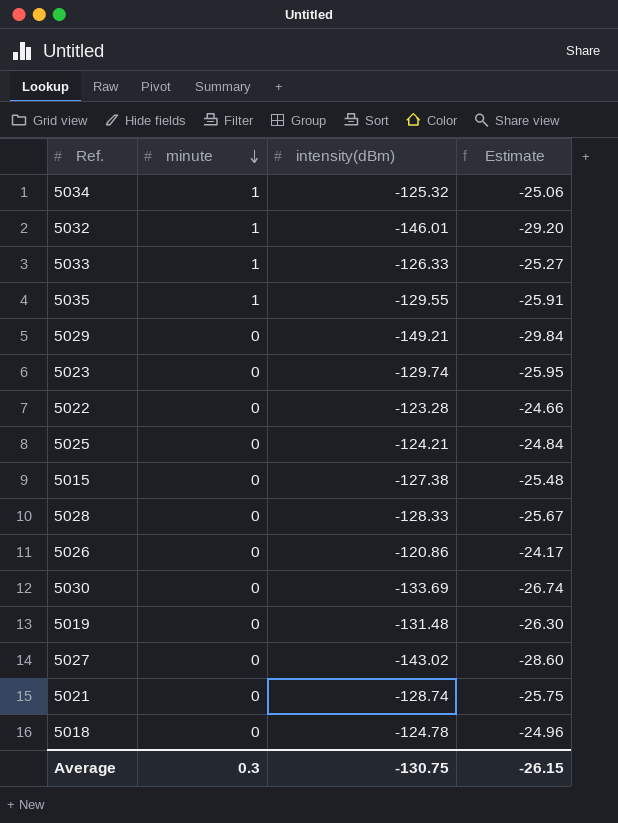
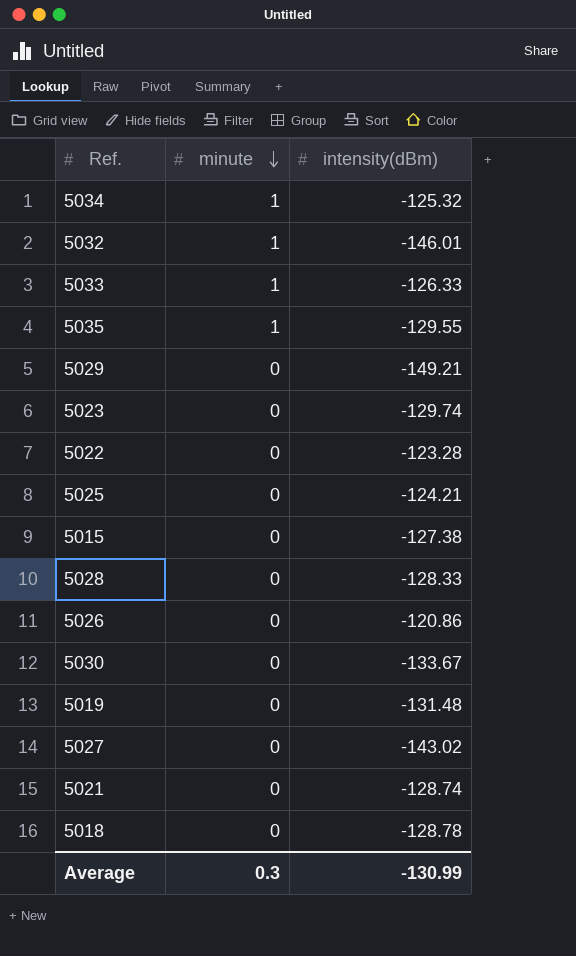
column Estimate | formula: [intensity(dBm)] * 0.2 -> none
5030 | intensity(dBm): -133.69 -> -133.67
5018 | intensity(dBm): -124.78 -> -128.78
Average | intensity(dBm): -130.75 -> -130.99

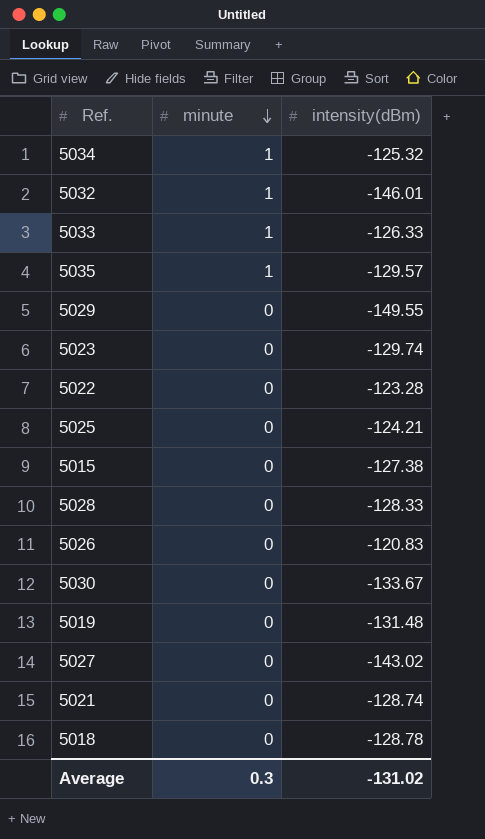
5035 | intensity(dBm): -129.55 -> -129.57
5029 | intensity(dBm): -149.21 -> -149.55
5026 | intensity(dBm): -120.86 -> -120.83
Average | intensity(dBm): -130.99 -> -131.02

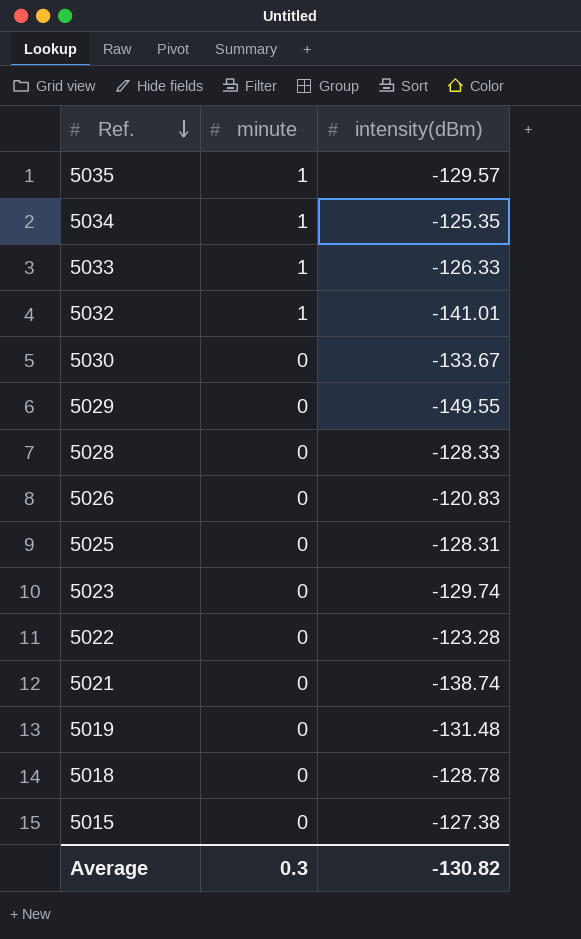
row order: minute descending -> Ref. descending
row 5027: 0 | -143.02 -> none
5034 | intensity(dBm): -125.32 -> -125.35
5032 | intensity(dBm): -146.01 -> -141.01
5025 | intensity(dBm): -124.21 -> -128.31
5021 | intensity(dBm): -128.74 -> -138.74
Average | intensity(dBm): -131.02 -> -130.82

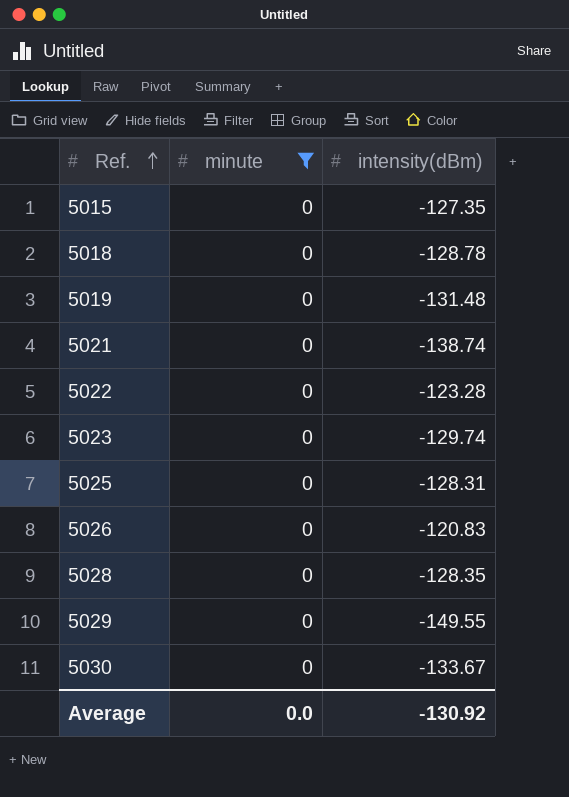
filter: none -> minute = 0
row order: Ref. descending -> Ref. ascending
5015 | intensity(dBm): -127.38 -> -127.35
5028 | intensity(dBm): -128.33 -> -128.35
Average | minute: 0.3 -> 0.0
Average | intensity(dBm): -130.82 -> -130.92

